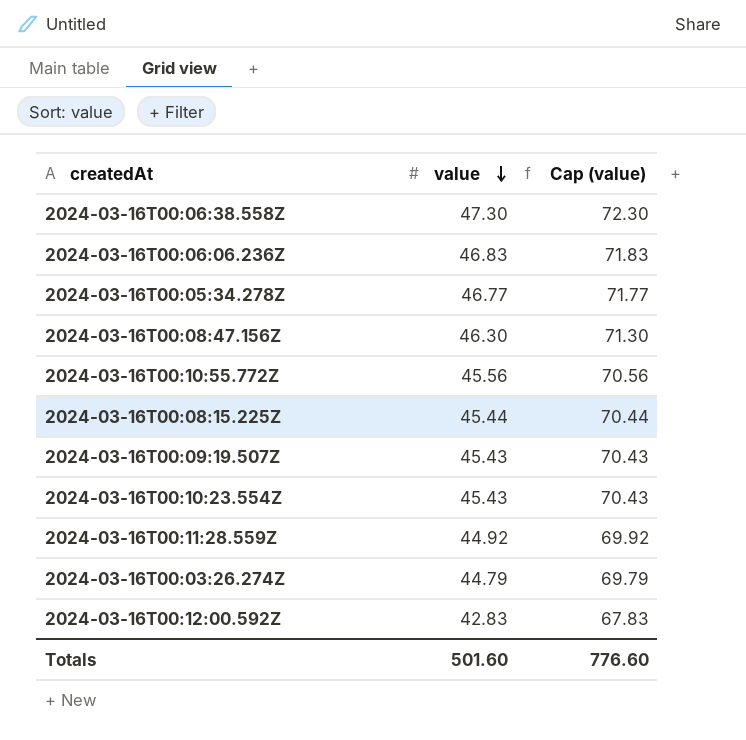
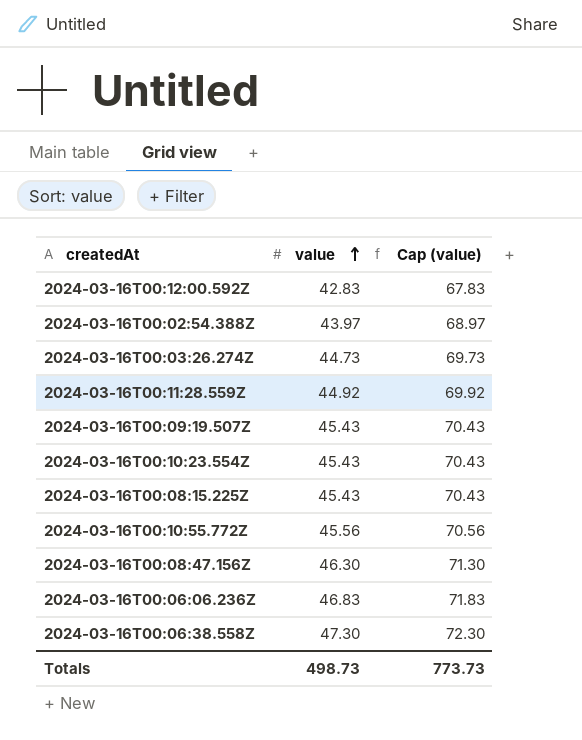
row order: value descending -> value ascending
row 2024-03-16T00:05:34.278Z: 46.77 | 71.77 -> none
row 2024-03-16T00:02:54.388Z: none -> 43.97 | 68.97
2024-03-16T00:03:26.274Z | value: 44.79 -> 44.73
2024-03-16T00:03:26.274Z | Cap (value): 69.79 -> 69.73
2024-03-16T00:08:15.225Z | value: 45.44 -> 45.43
2024-03-16T00:08:15.225Z | Cap (value): 70.44 -> 70.43
Totals | value: 501.60 -> 498.73
Totals | Cap (value): 776.60 -> 773.73

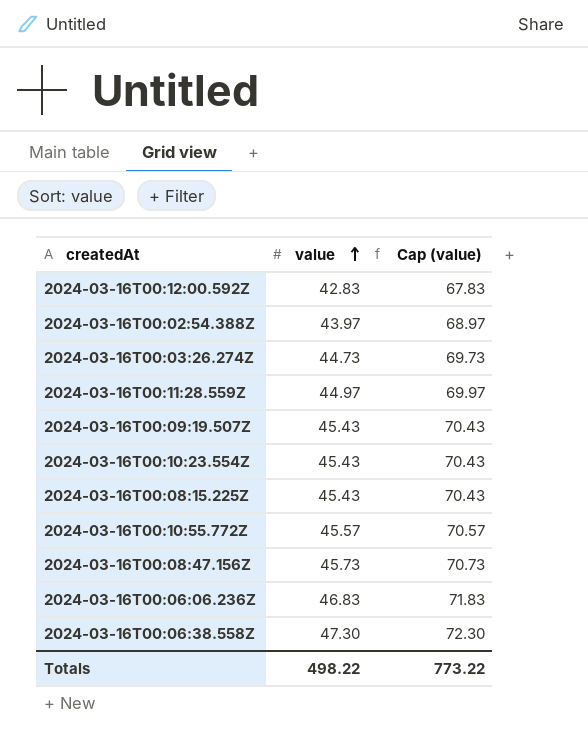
2024-03-16T00:11:28.559Z | value: 44.92 -> 44.97
2024-03-16T00:11:28.559Z | Cap (value): 69.92 -> 69.97
2024-03-16T00:10:55.772Z | value: 45.56 -> 45.57
2024-03-16T00:10:55.772Z | Cap (value): 70.56 -> 70.57
2024-03-16T00:08:47.156Z | value: 46.30 -> 45.73
2024-03-16T00:08:47.156Z | Cap (value): 71.30 -> 70.73
Totals | value: 498.73 -> 498.22
Totals | Cap (value): 773.73 -> 773.22

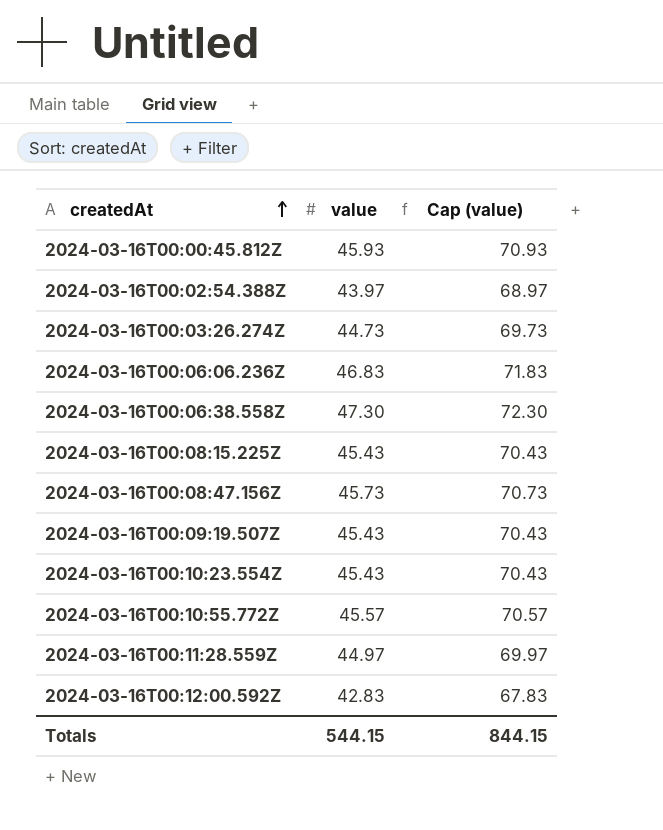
row order: value ascending -> createdAt ascending
row 2024-03-16T00:00:45.812Z: none -> 45.93 | 70.93
Totals | value: 498.22 -> 544.15
Totals | Cap (value): 773.22 -> 844.15

